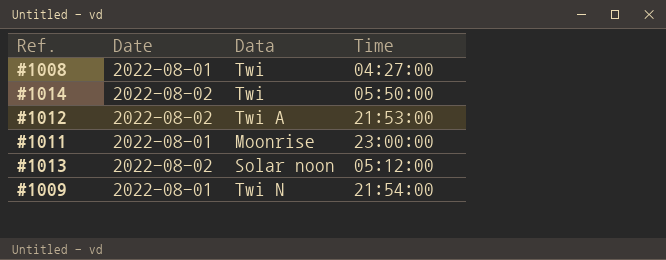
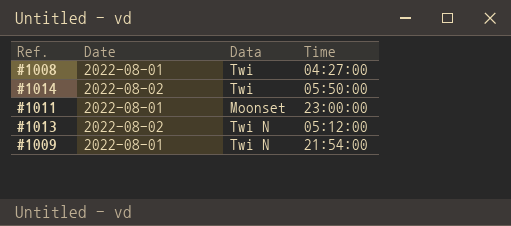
row #1012: 2022-08-02 | Twi A | 21:53:00 -> none
#1011 | Data: Moonrise -> Moonset
#1013 | Data: Solar noon -> Twi N

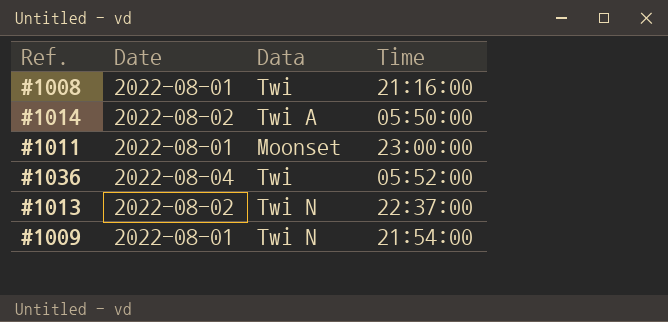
#1008 | Time: 04:27:00 -> 21:16:00
#1014 | Data: Twi -> Twi A
row #1036: none -> 2022-08-04 | Twi | 05:52:00
#1013 | Time: 05:12:00 -> 22:37:00

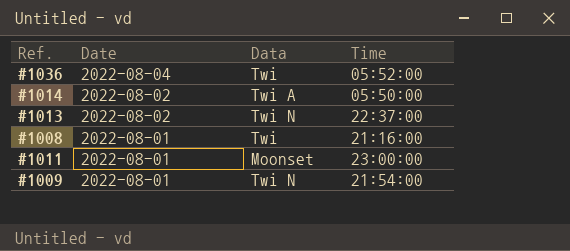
row order: none -> Date descending

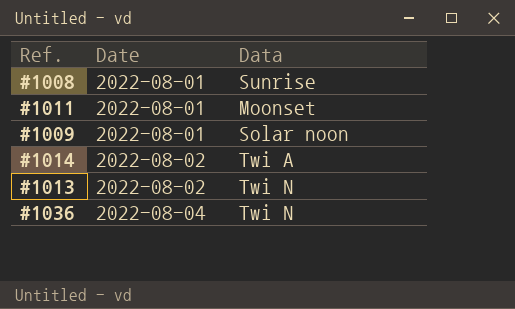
row order: Date descending -> Date ascending
column Time | position: 4 -> none
#1008 | Data: Twi -> Sunrise
#1009 | Data: Twi N -> Solar noon
#1036 | Data: Twi -> Twi N

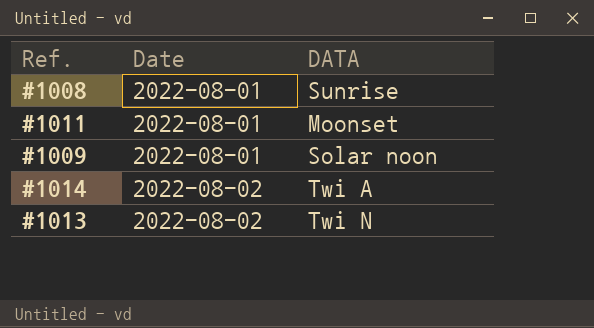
column name: Data -> DATA
row #1036: 2022-08-04 | Twi N -> none

